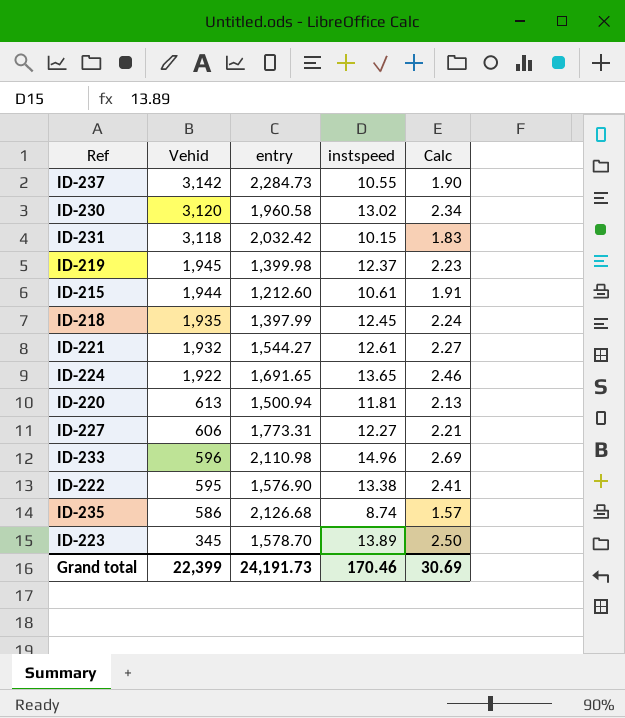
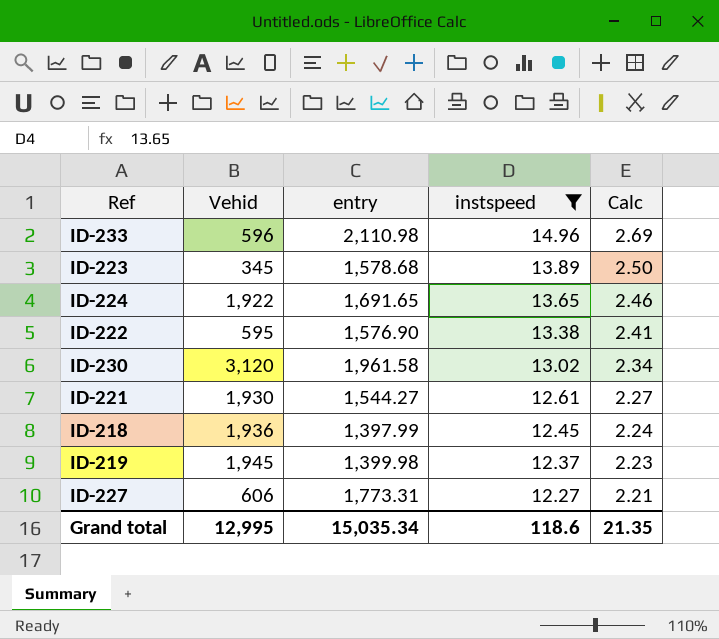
filter: none -> instspeed >= 12.27
row order: Vehid descending -> instspeed descending
ID-223 | entry: 1,578.70 -> 1,578.68
ID-230 | entry: 1,960.58 -> 1,961.58
ID-221 | Vehid: 1,932 -> 1,930
ID-218 | Vehid: 1,935 -> 1,936
Grand total | Vehid: 22,399 -> 12,995
Grand total | entry: 24,191.73 -> 15,035.34
Grand total | instspeed: 170.46 -> 118.6
Grand total | Calc: 30.69 -> 21.35

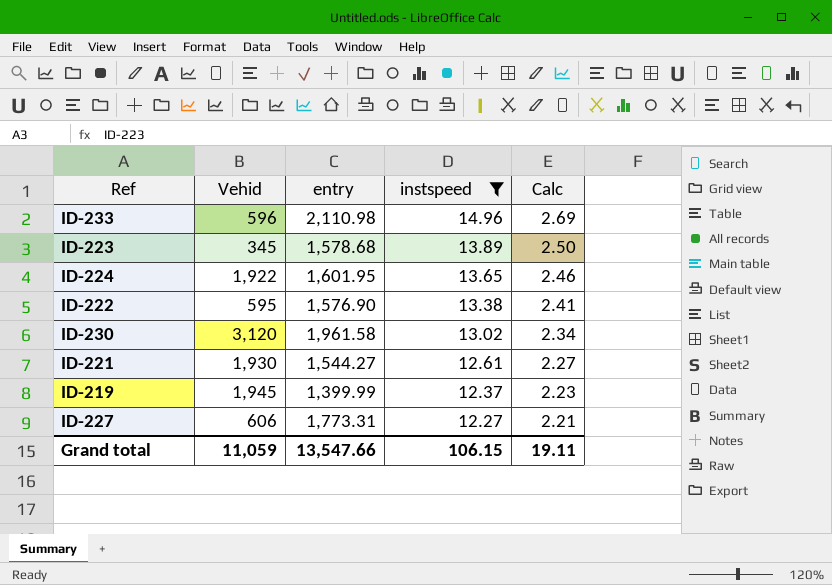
row ID-218: 1,936 | 1,397.99 | 12.45 | 2.24 -> none
ID-224 | entry: 1,691.65 -> 1,601.95
ID-219 | entry: 1,399.98 -> 1,399.99
Grand total | Vehid: 12,995 -> 11,059
Grand total | entry: 15,035.34 -> 13,547.66
Grand total | instspeed: 118.6 -> 106.15
Grand total | Calc: 21.35 -> 19.11

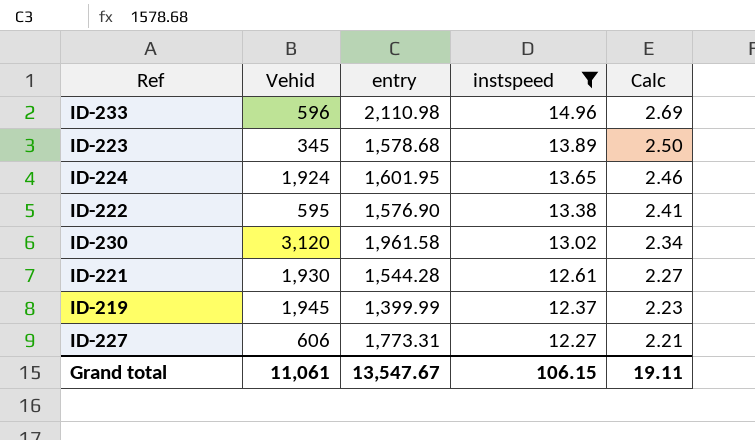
ID-224 | Vehid: 1,922 -> 1,924
ID-221 | entry: 1,544.27 -> 1,544.28
Grand total | Vehid: 11,059 -> 11,061
Grand total | entry: 13,547.66 -> 13,547.67

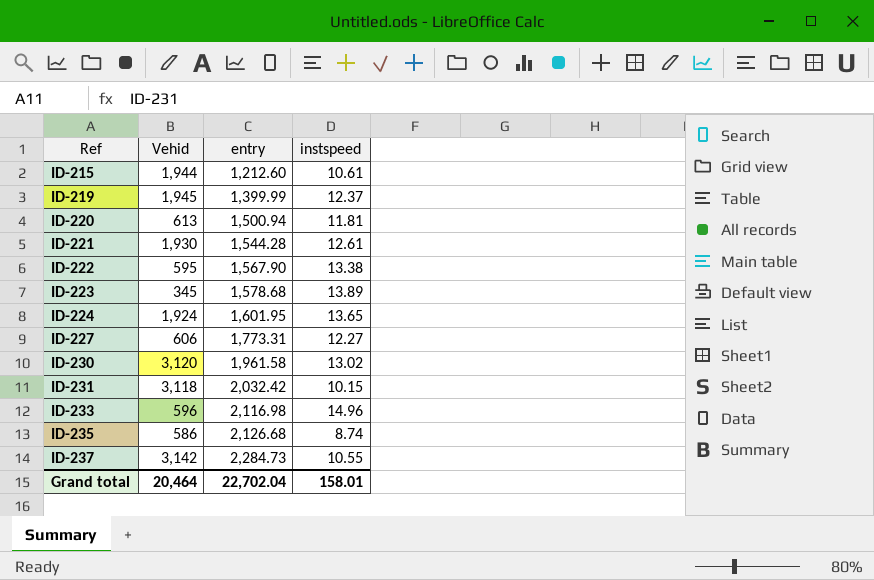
filter: instspeed >= 12.27 -> none
row order: instspeed descending -> Ref ascending
column Calc | formula: [instspeed] * 0.18 -> none
ID-222 | entry: 1,576.90 -> 1,567.90
ID-233 | entry: 2,110.98 -> 2,116.98
Grand total | Vehid: 11,061 -> 20,464
Grand total | entry: 13,547.67 -> 22,702.04
Grand total | instspeed: 106.15 -> 158.01

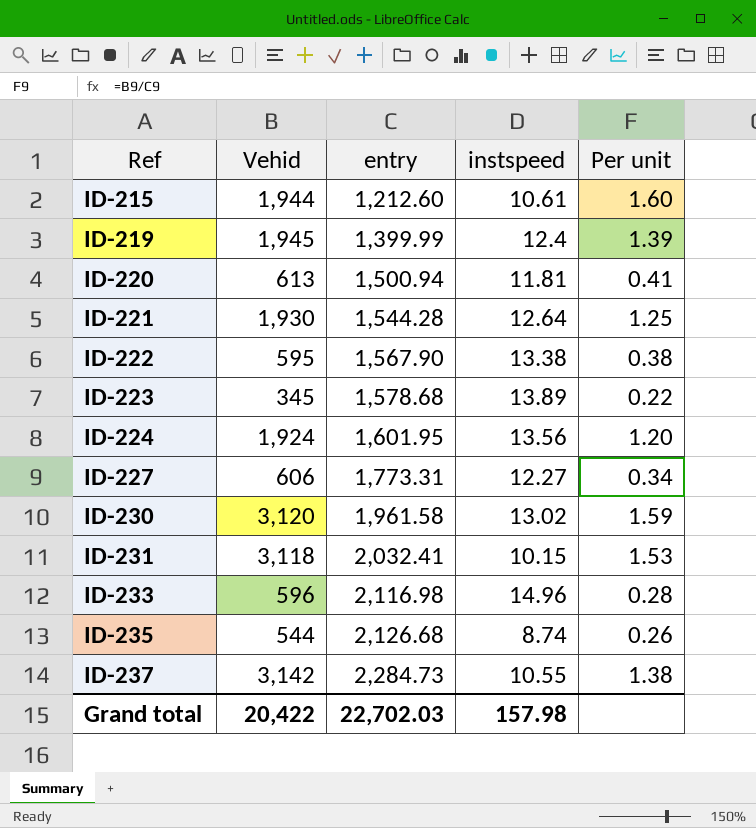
column Per unit | formula: none -> [Vehid] / [entry]
ID-219 | instspeed: 12.37 -> 12.4
ID-221 | instspeed: 12.61 -> 12.64
ID-224 | instspeed: 13.65 -> 13.56
ID-231 | entry: 2,032.42 -> 2,032.41
ID-235 | Vehid: 586 -> 544
Grand total | Vehid: 20,464 -> 20,422
Grand total | entry: 22,702.04 -> 22,702.03
Grand total | instspeed: 158.01 -> 157.98

